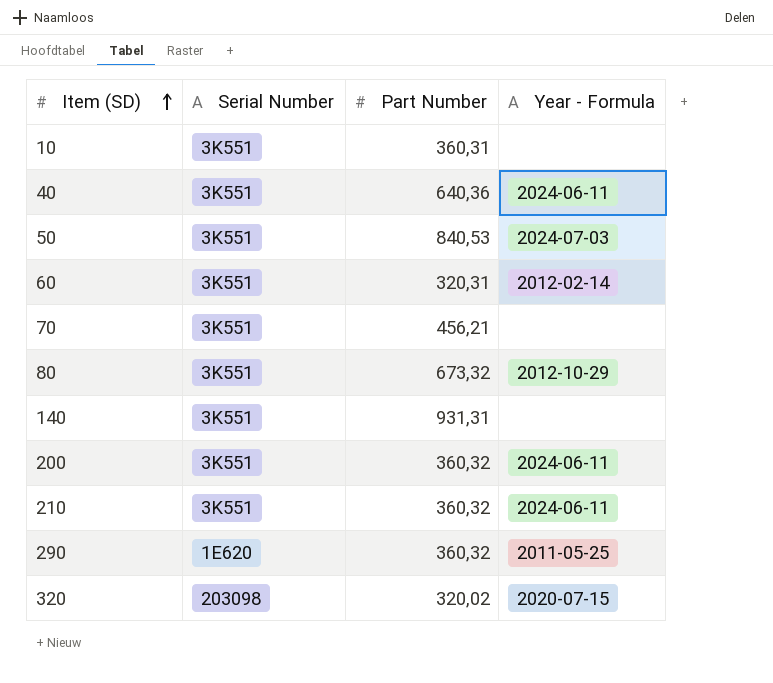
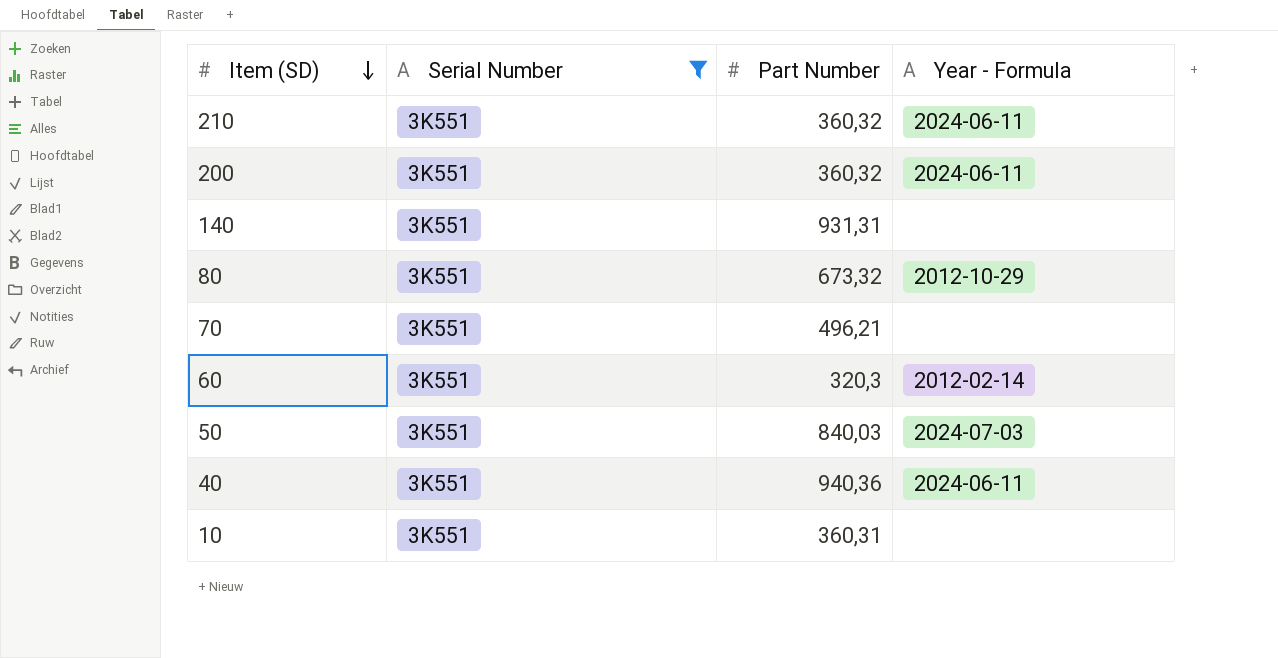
filter: none -> Serial Number = 3K551
row order: Item (SD) ascending -> Item (SD) descending
70 | Part Number: 456,21 -> 496,21
60 | Part Number: 320,31 -> 320,3
50 | Part Number: 840,53 -> 840,03
40 | Part Number: 640,36 -> 940,36

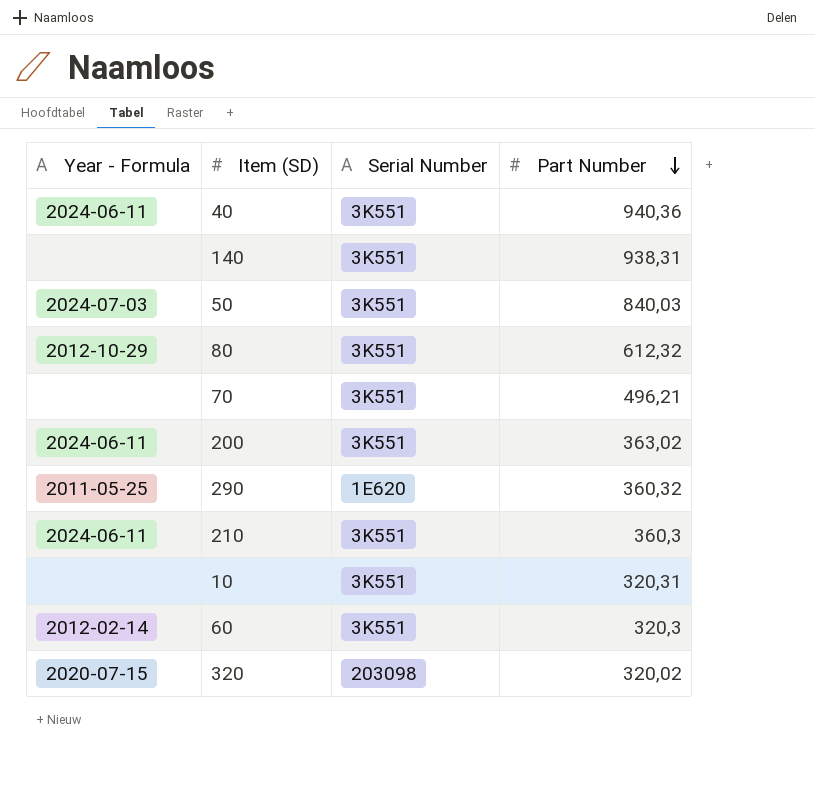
filter: Serial Number = 3K551 -> none
row order: Item (SD) descending -> Part Number descending
column Year - Formula | position: 4 -> 1
140 | Part Number: 931,31 -> 938,31
80 | Part Number: 673,32 -> 612,32
200 | Part Number: 360,32 -> 363,02
210 | Part Number: 360,32 -> 360,3
10 | Part Number: 360,31 -> 320,31

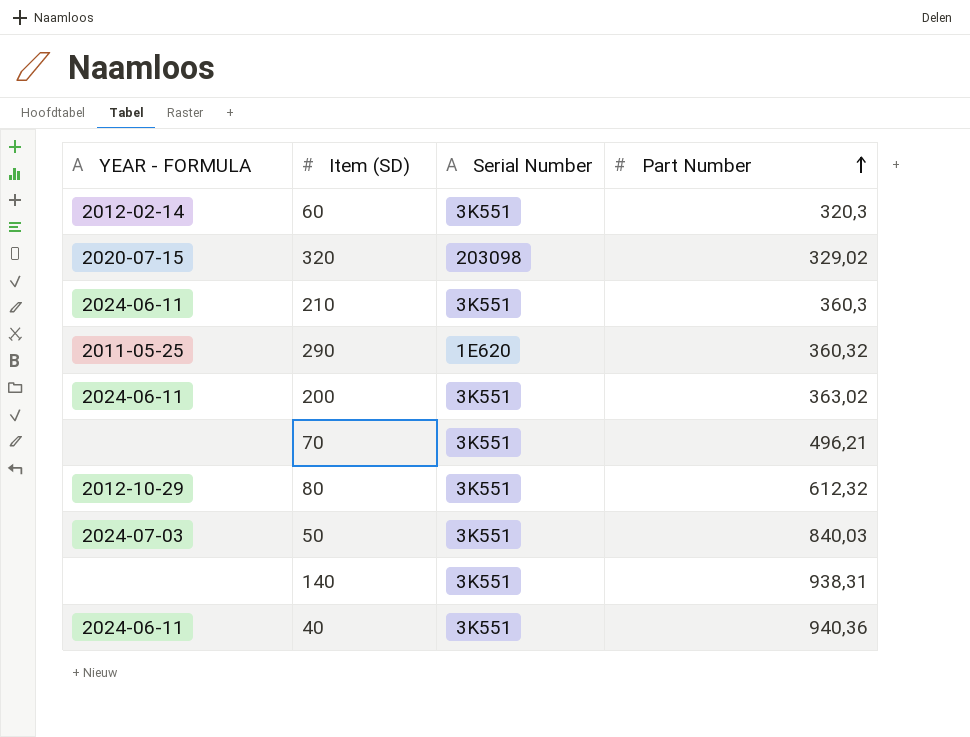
row order: Part Number descending -> Part Number ascending
column name: Year - Formula -> YEAR - FORMULA
row 10: none | 3K551 | 320,31 -> none
320 | Part Number: 320,02 -> 329,02

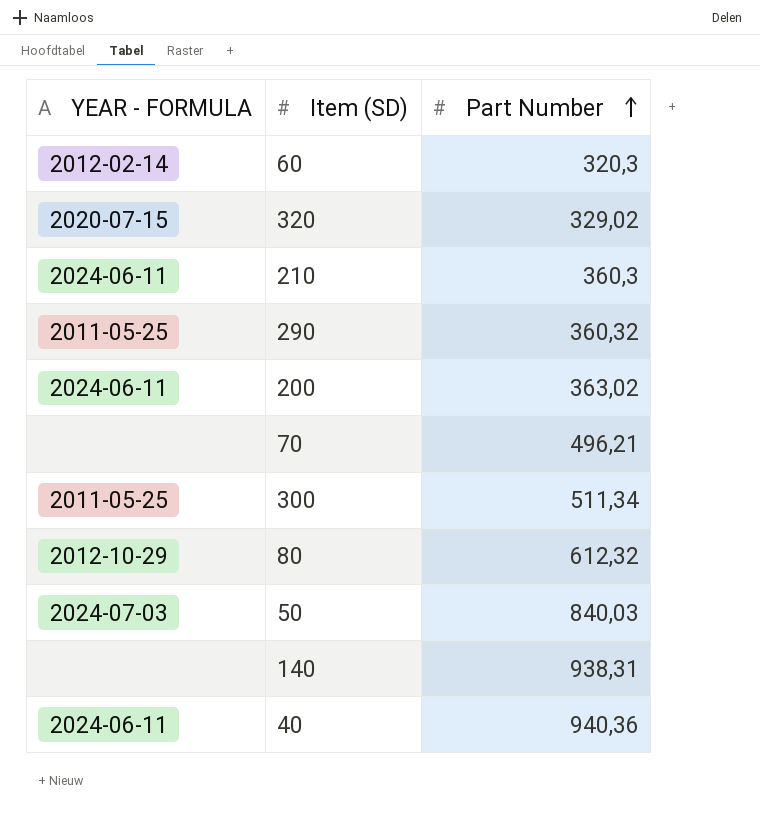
column Serial Number | position: 3 -> none
row 300: none -> 2011-05-25 | 511,34

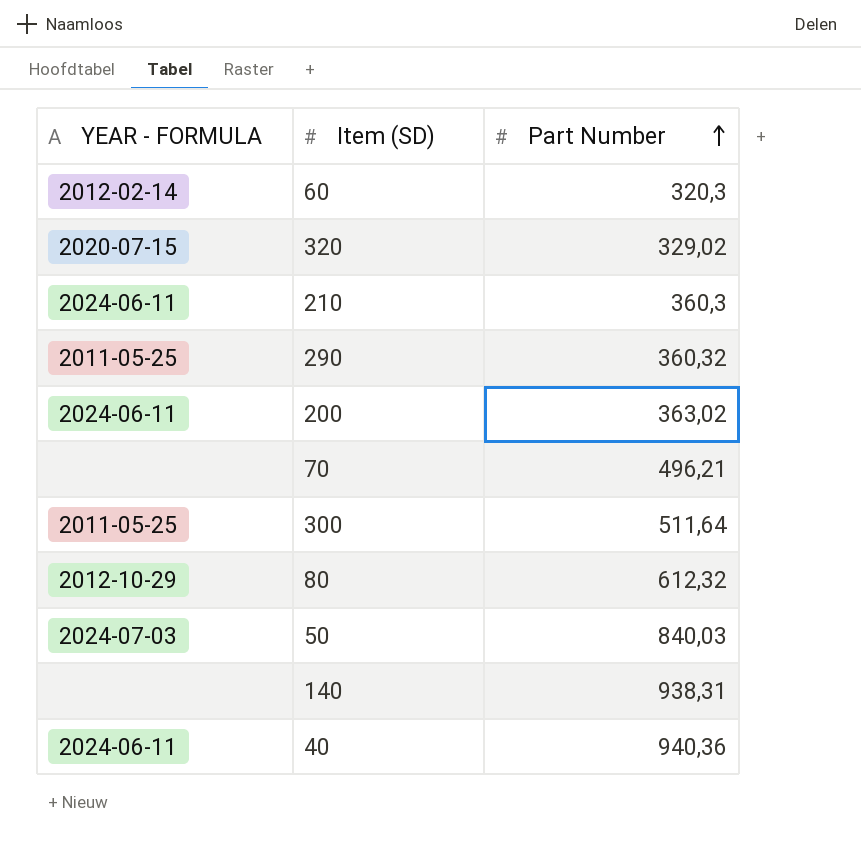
300 | Part Number: 511,34 -> 511,64

